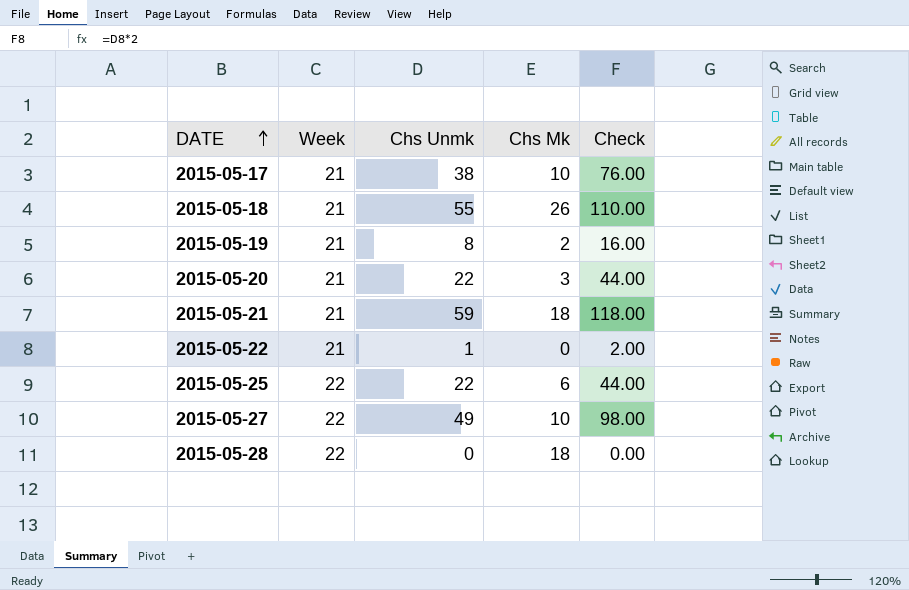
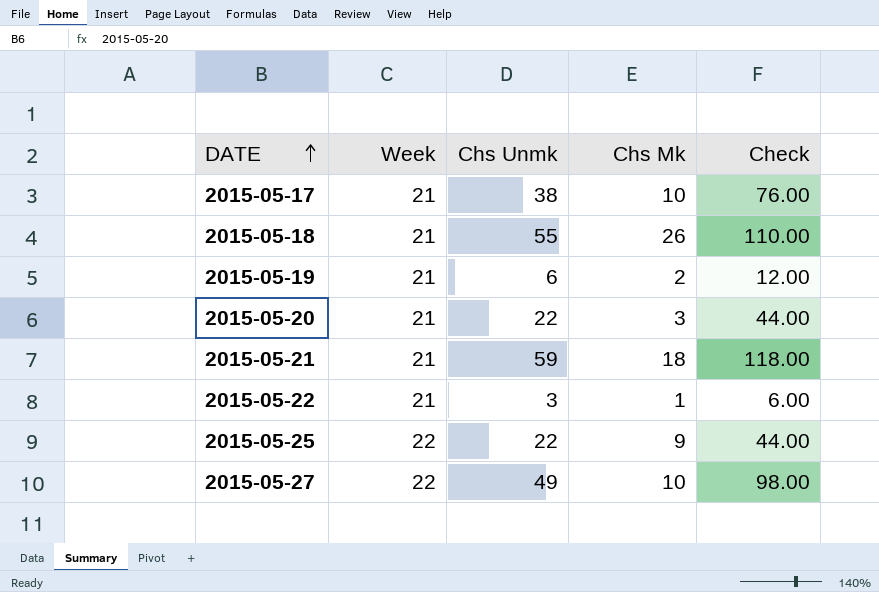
row 2015-05-28: 22 | 0 | 18 | 0.00 -> none
2015-05-19 | Chs Unmk: 8 -> 6
2015-05-19 | Check: 16.00 -> 12.00
2015-05-22 | Chs Unmk: 1 -> 3
2015-05-22 | Chs Mk: 0 -> 1
2015-05-22 | Check: 2.00 -> 6.00
2015-05-25 | Chs Mk: 6 -> 9

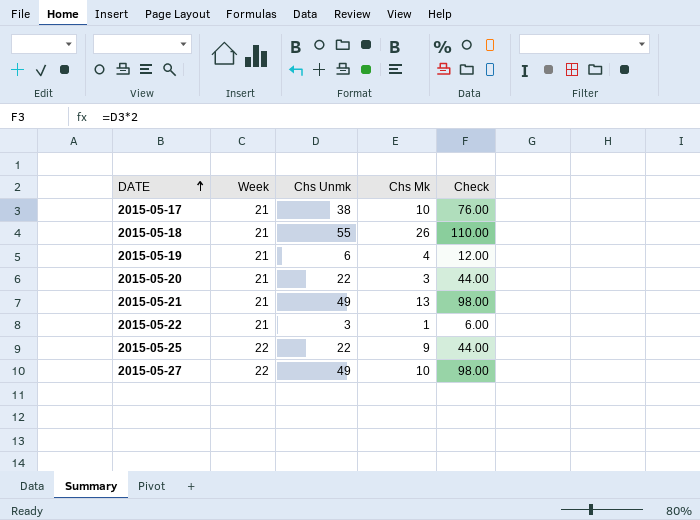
2015-05-19 | Chs Mk: 2 -> 4
2015-05-21 | Chs Unmk: 59 -> 49
2015-05-21 | Chs Mk: 18 -> 13
2015-05-21 | Check: 118.00 -> 98.00

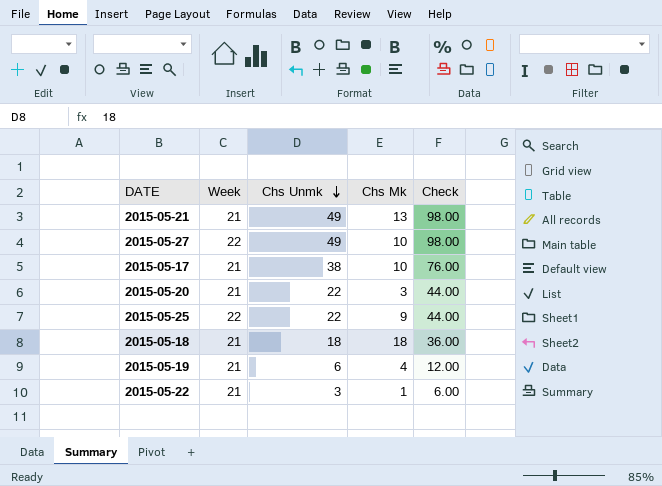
row order: DATE ascending -> Chs Unmk descending
2015-05-18 | Chs Unmk: 55 -> 18
2015-05-18 | Chs Mk: 26 -> 18
2015-05-18 | Check: 110.00 -> 36.00

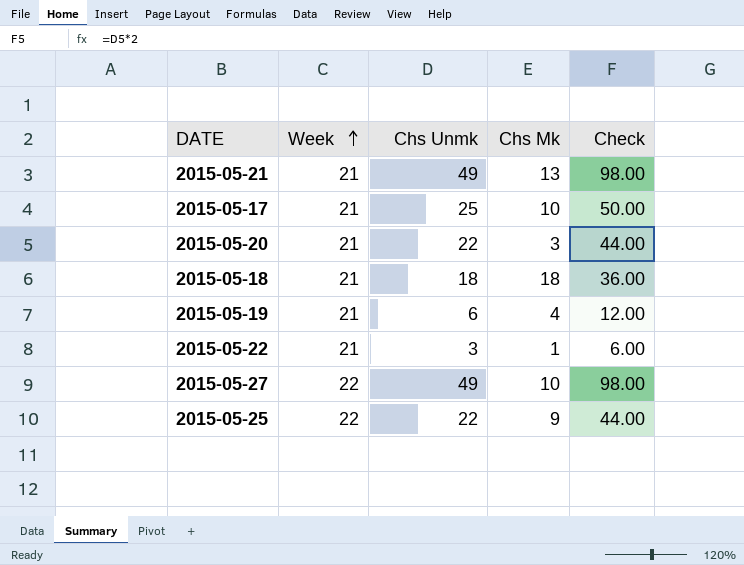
row order: Chs Unmk descending -> Week ascending
2015-05-17 | Chs Unmk: 38 -> 25
2015-05-17 | Check: 76.00 -> 50.00

